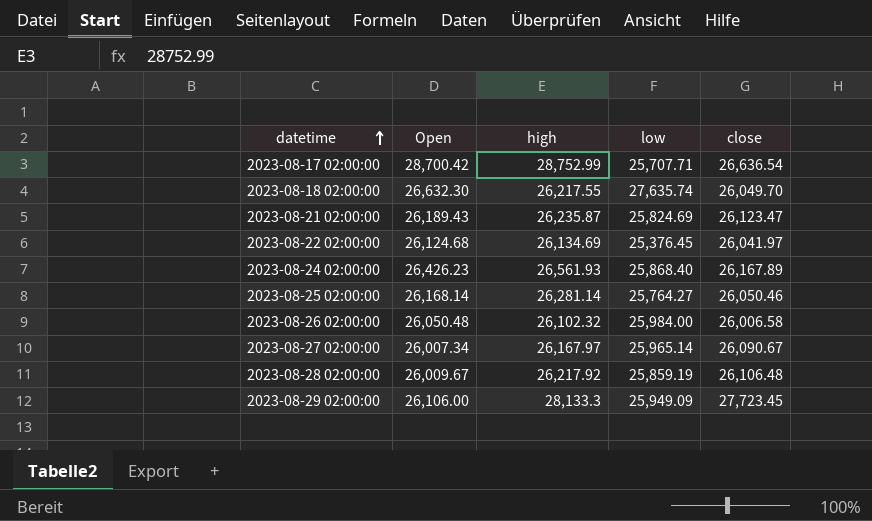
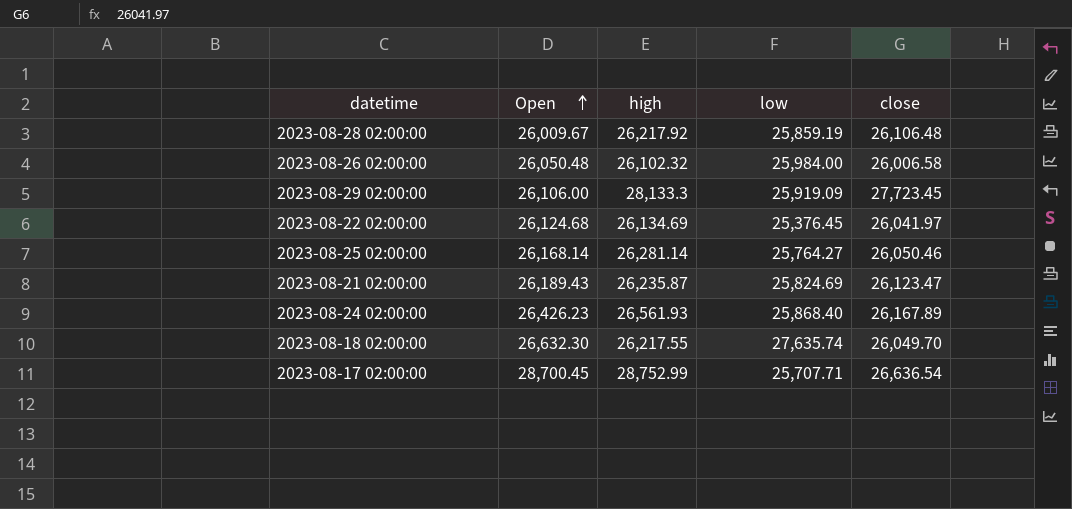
row order: datetime ascending -> Open ascending
row 2023-08-27 02:00:00: 26,007.34 | 26,167.97 | 25,965.14 | 26,090.67 -> none
2023-08-29 02:00:00 | low: 25,949.09 -> 25,919.09
2023-08-17 02:00:00 | Open: 28,700.42 -> 28,700.45

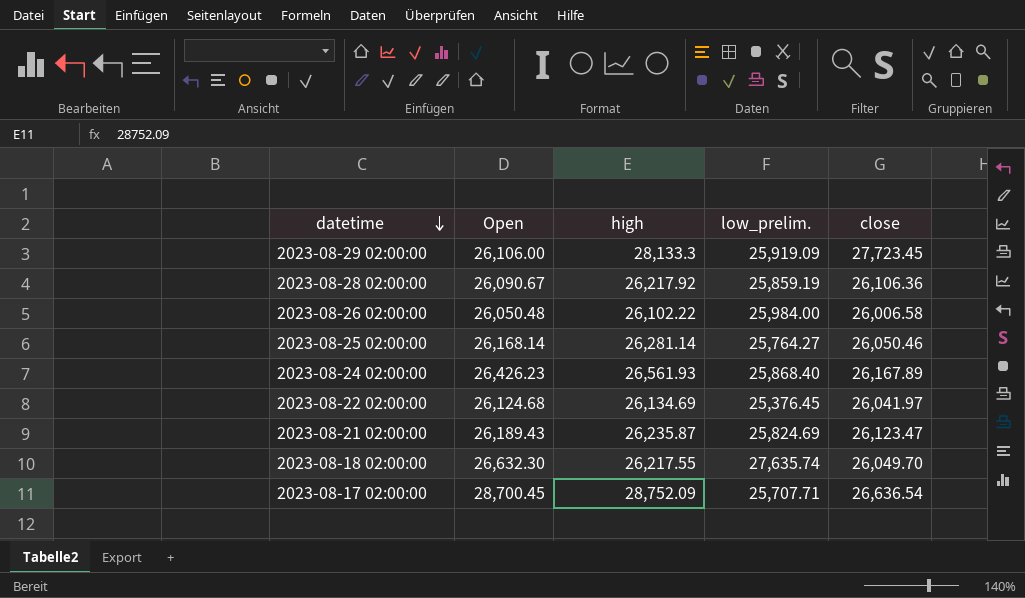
row order: Open ascending -> datetime descending
column name: low -> low_prelim.
2023-08-28 02:00:00 | Open: 26,009.67 -> 26,090.67
2023-08-28 02:00:00 | close: 26,106.48 -> 26,106.36
2023-08-26 02:00:00 | high: 26,102.32 -> 26,102.22
2023-08-17 02:00:00 | high: 28,752.99 -> 28,752.09

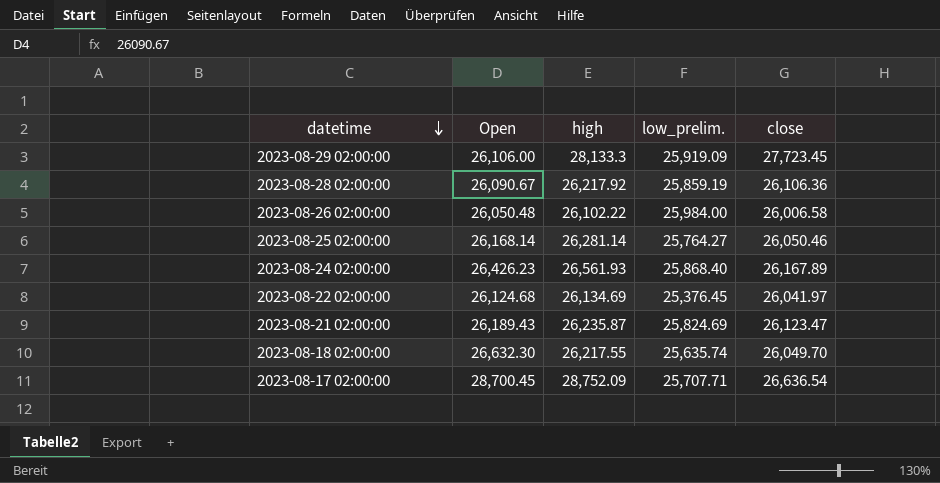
2023-08-18 02:00:00 | low_prelim.: 27,635.74 -> 25,635.74

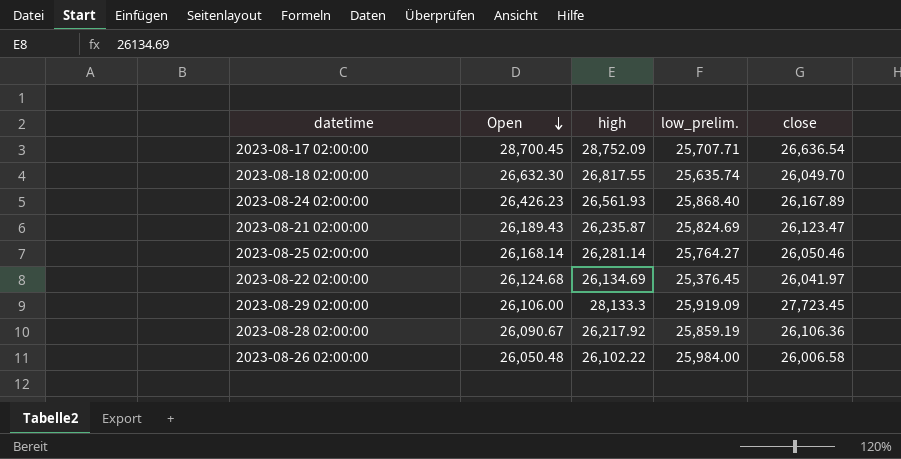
row order: datetime descending -> Open descending
2023-08-18 02:00:00 | high: 26,217.55 -> 26,817.55

